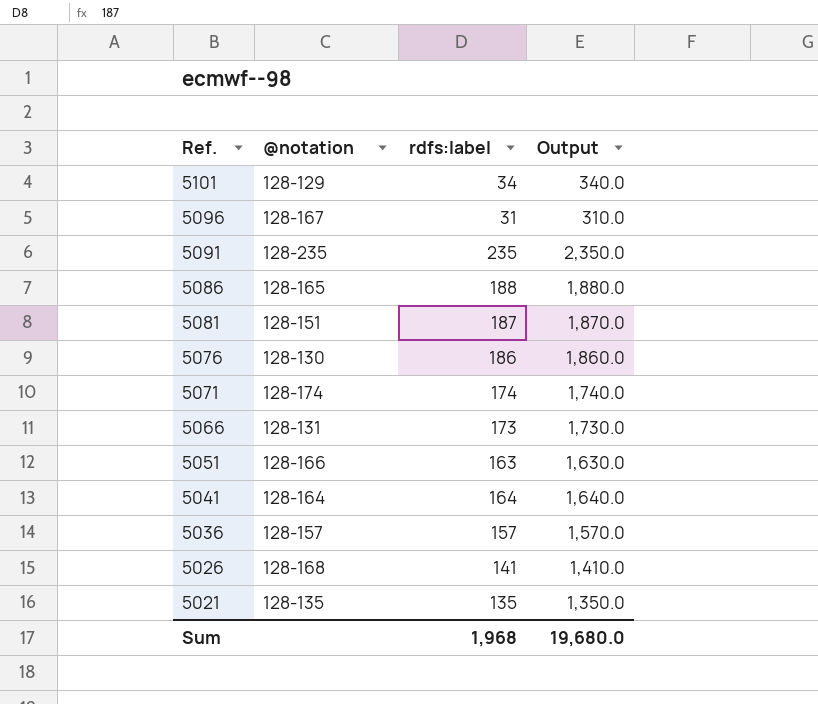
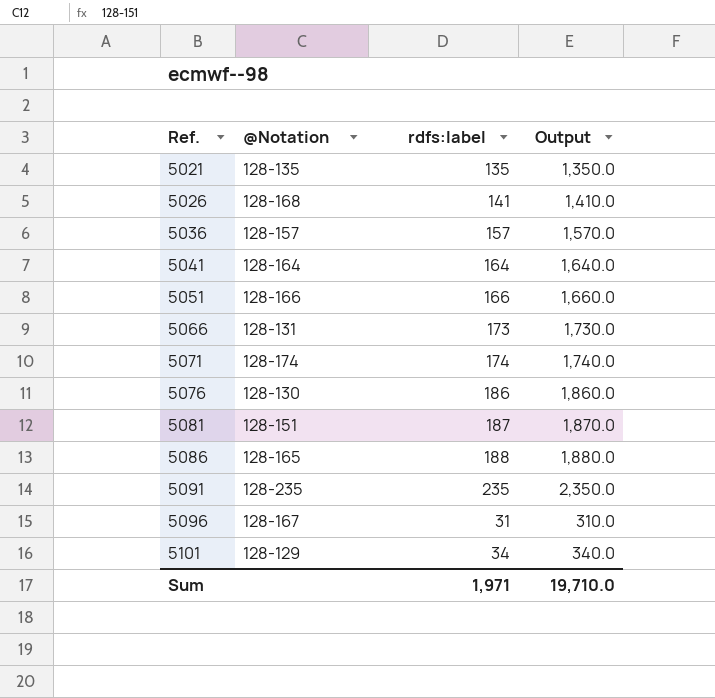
row order: Ref. descending -> Ref. ascending
column name: @notation -> @Notation
5051 | rdfs:label: 163 -> 166
5051 | Output: 1,630.0 -> 1,660.0
Sum | rdfs:label: 1,968 -> 1,971
Sum | Output: 19,680.0 -> 19,710.0

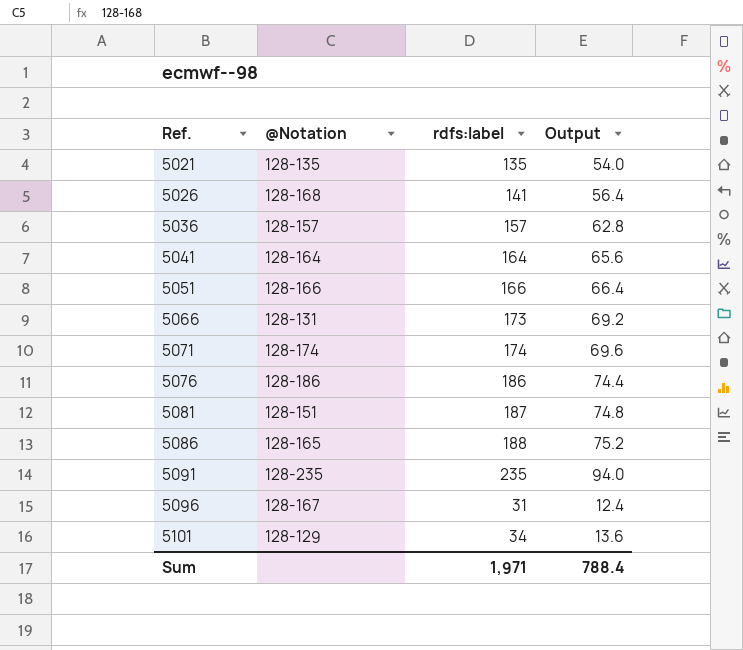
column Output | formula: [rdfs:label] * 10 -> [rdfs:label] * 0.4
5076 | @Notation: 128-130 -> 128-186
Sum | Output: 19,710.0 -> 788.4

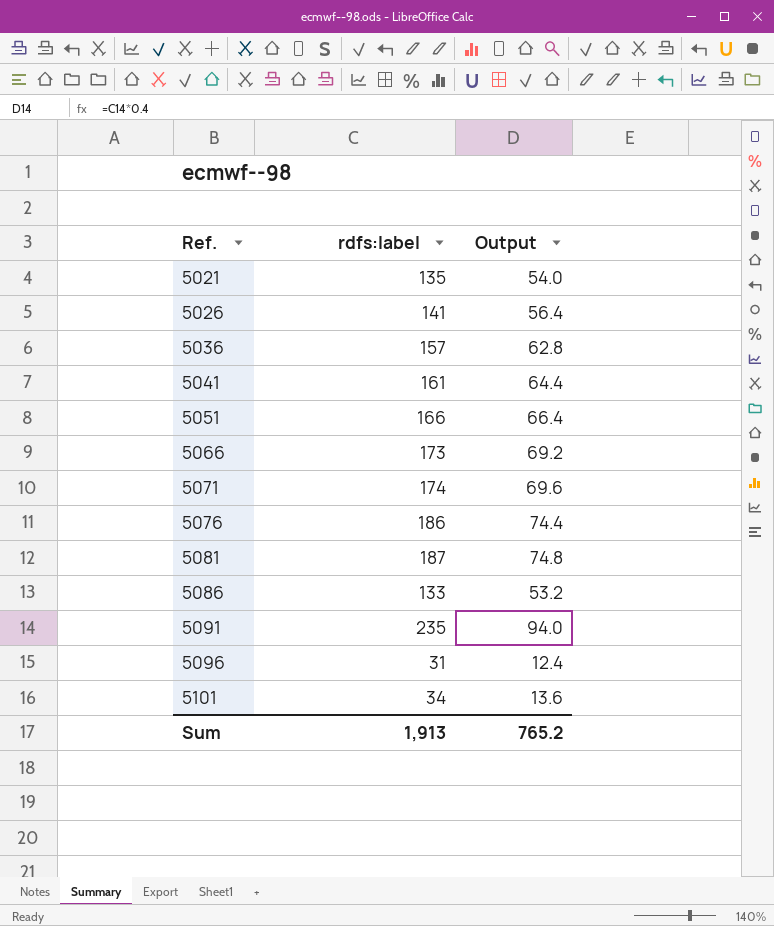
column @Notation | position: 2 -> none
5041 | rdfs:label: 164 -> 161
5041 | Output: 65.6 -> 64.4
5086 | rdfs:label: 188 -> 133
5086 | Output: 75.2 -> 53.2
Sum | rdfs:label: 1,971 -> 1,913
Sum | Output: 788.4 -> 765.2

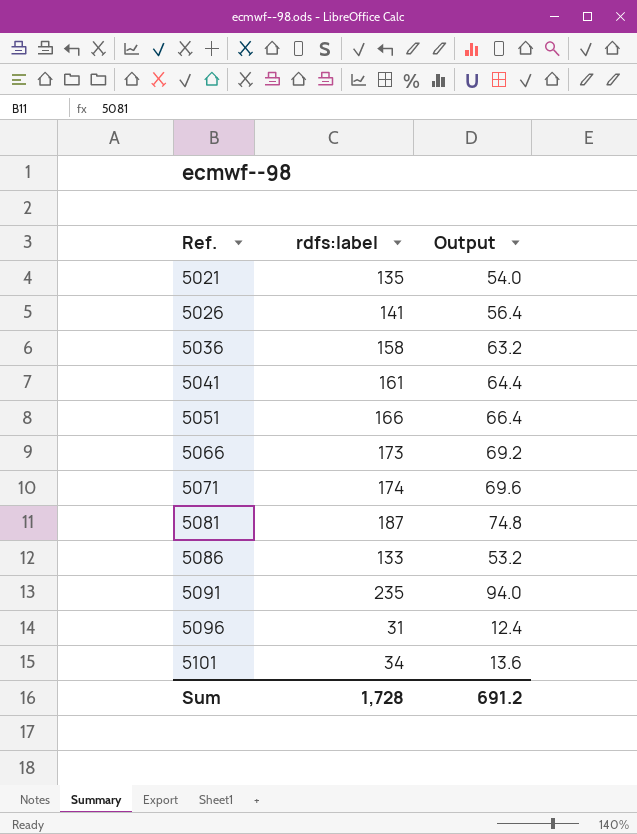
row 5076: 186 | 74.4 -> none
5036 | rdfs:label: 157 -> 158
5036 | Output: 62.8 -> 63.2
Sum | rdfs:label: 1,913 -> 1,728
Sum | Output: 765.2 -> 691.2

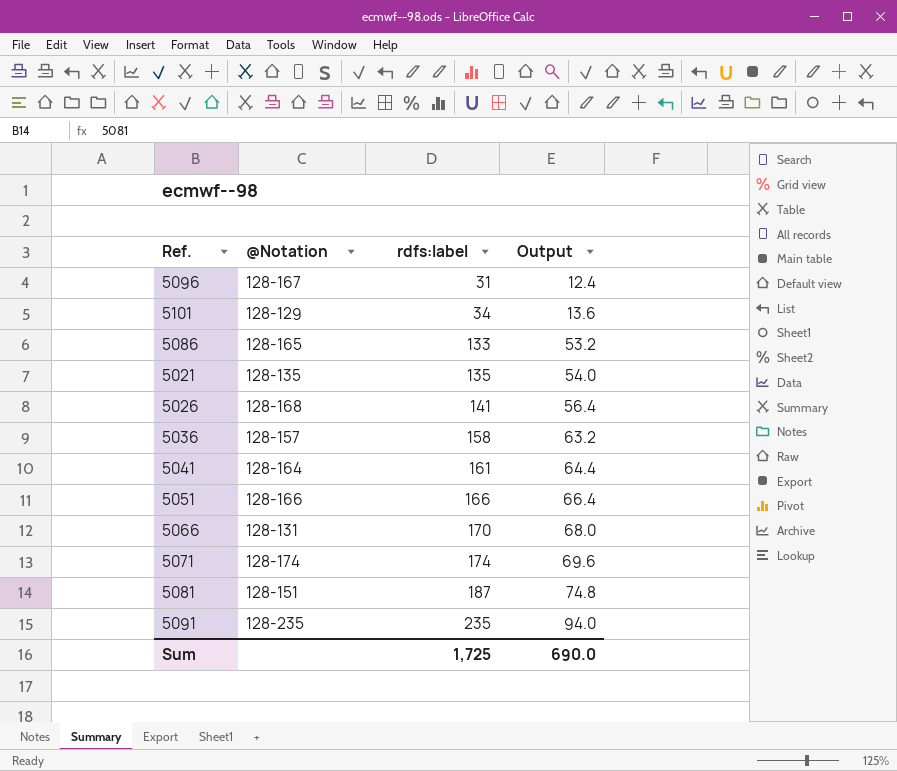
row order: Ref. ascending -> rdfs:label ascending
column @Notation | position: none -> 2
5066 | rdfs:label: 173 -> 170
5066 | Output: 69.2 -> 68.0
Sum | rdfs:label: 1,728 -> 1,725
Sum | Output: 691.2 -> 690.0

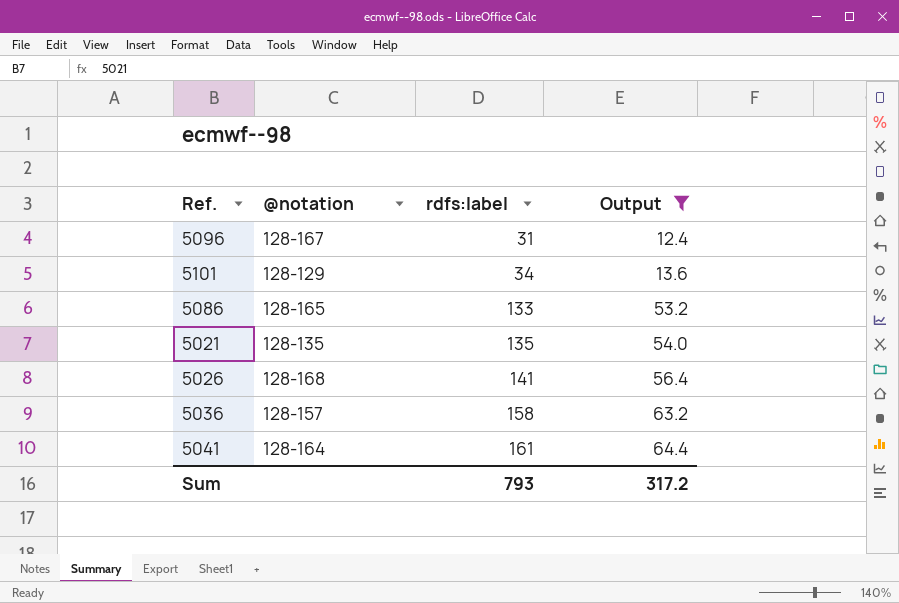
filter: none -> Output <= 64.4
column name: @Notation -> @notation
Sum | rdfs:label: 1,725 -> 793
Sum | Output: 690.0 -> 317.2

